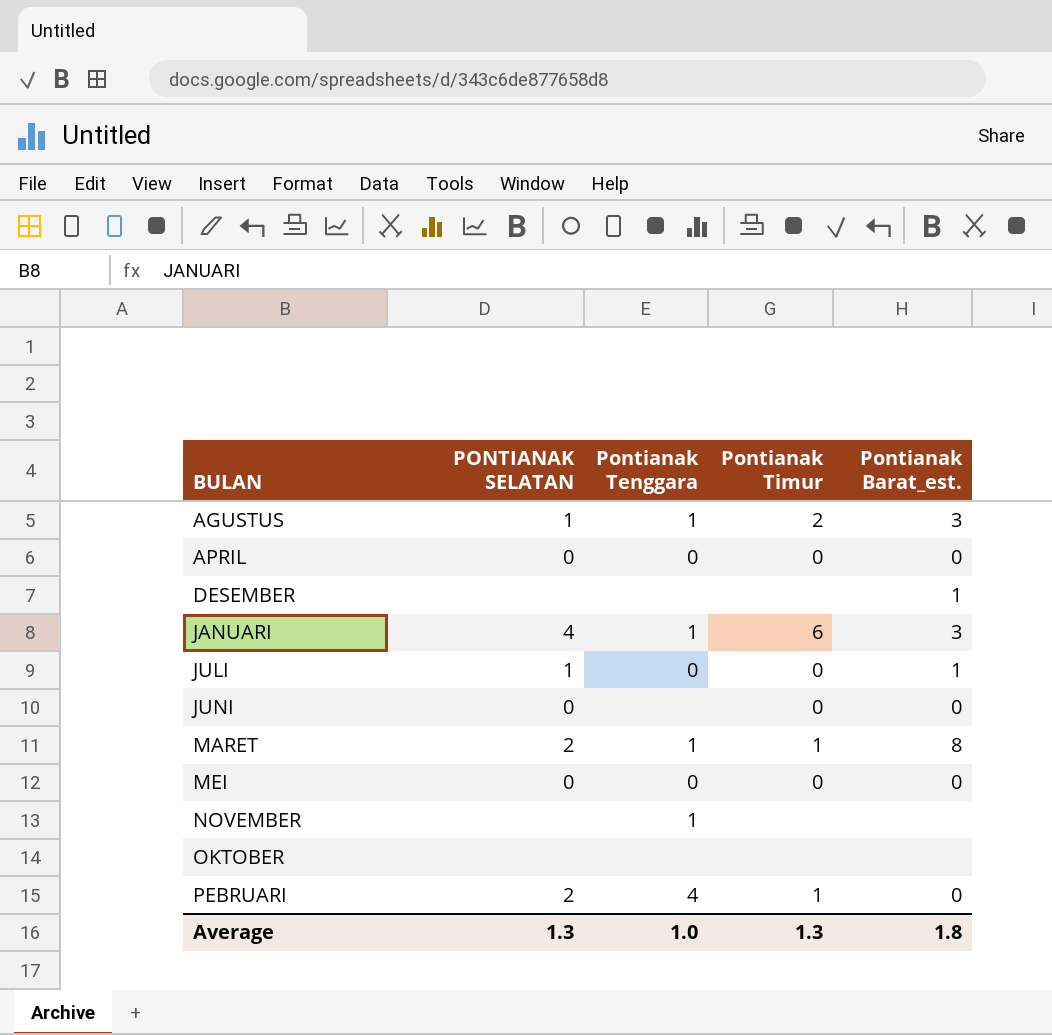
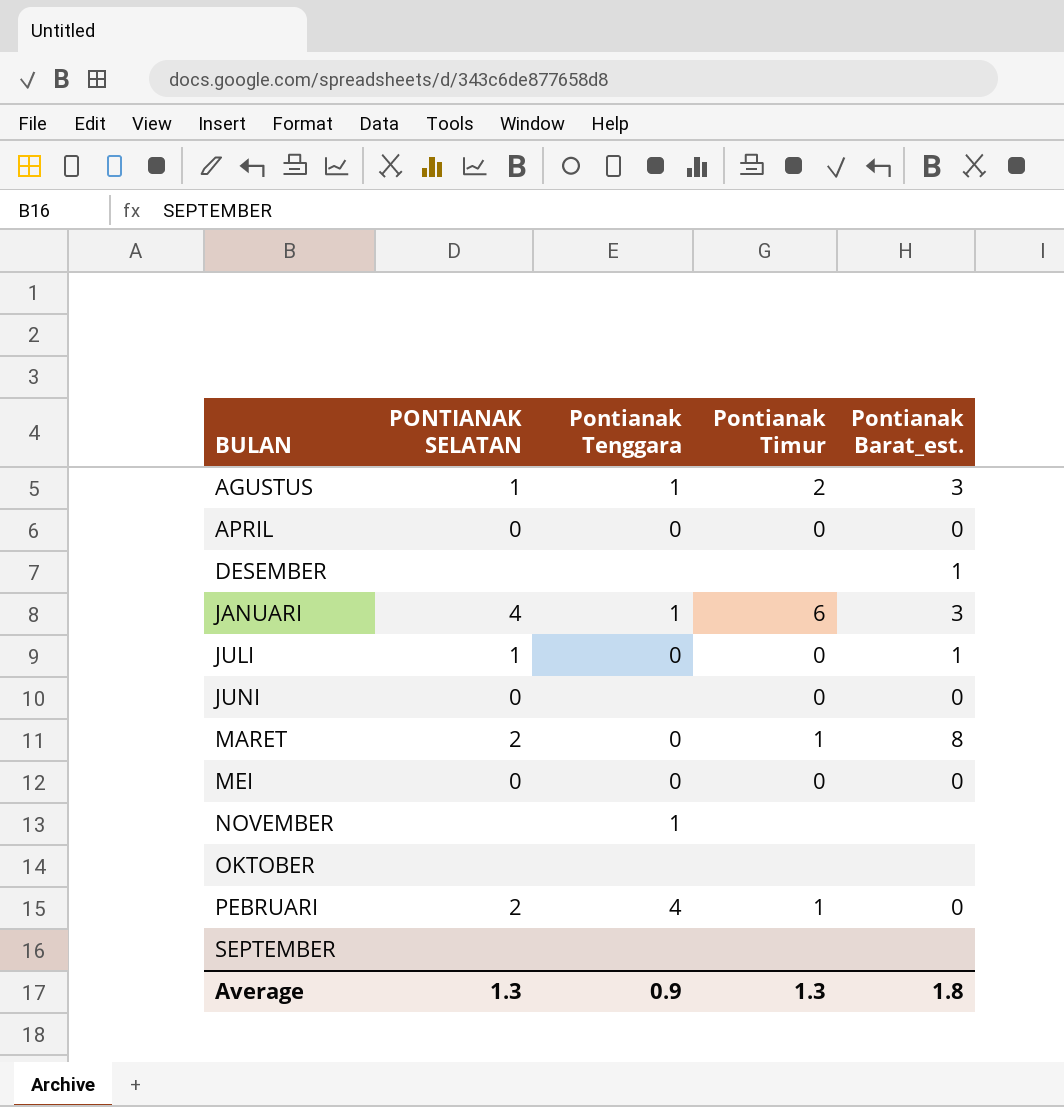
MARET | Pontianak Tenggara: 1 -> 0
row SEPTEMBER: none -> none | none | none | none
Average | Pontianak Tenggara: 1.0 -> 0.9

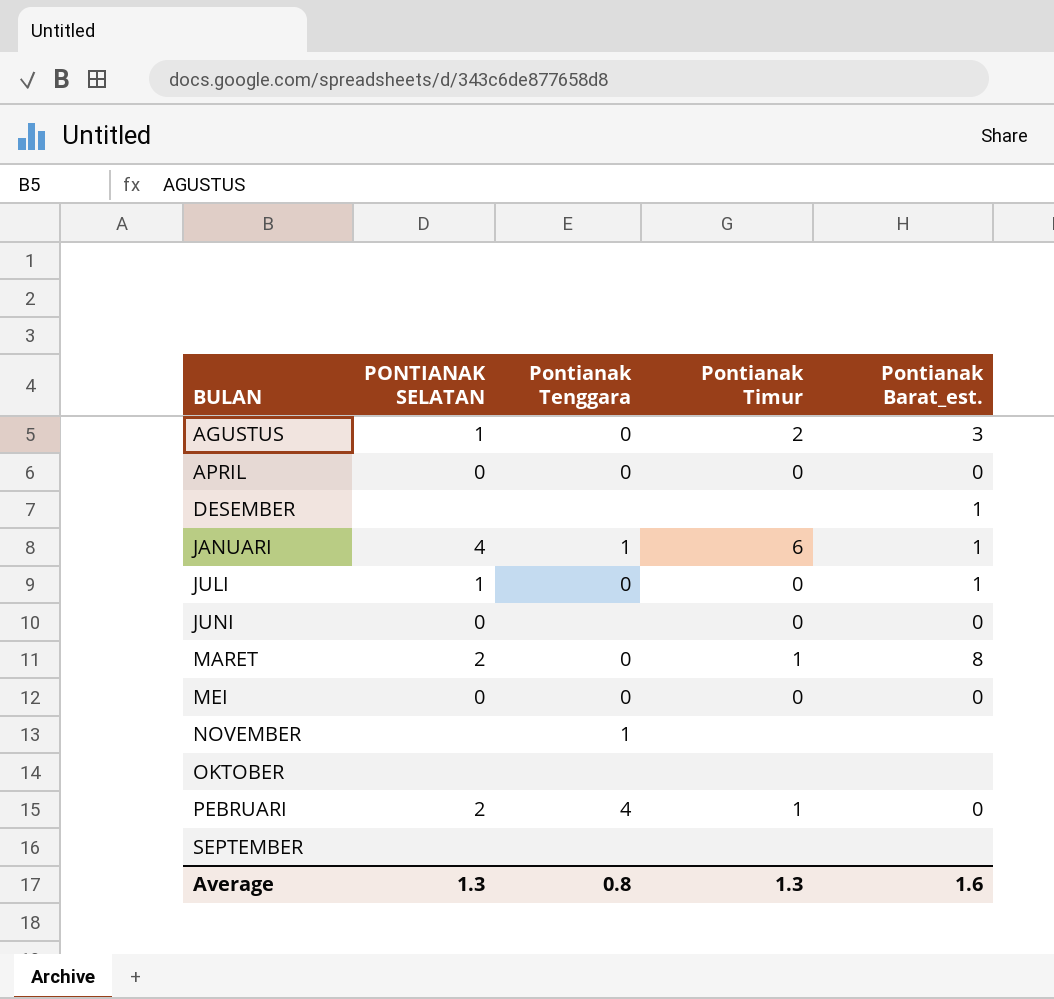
AGUSTUS | Pontianak Tenggara: 1 -> 0
JANUARI | Pontianak Barat_est.: 3 -> 1
Average | Pontianak Tenggara: 0.9 -> 0.8
Average | Pontianak Barat_est.: 1.8 -> 1.6

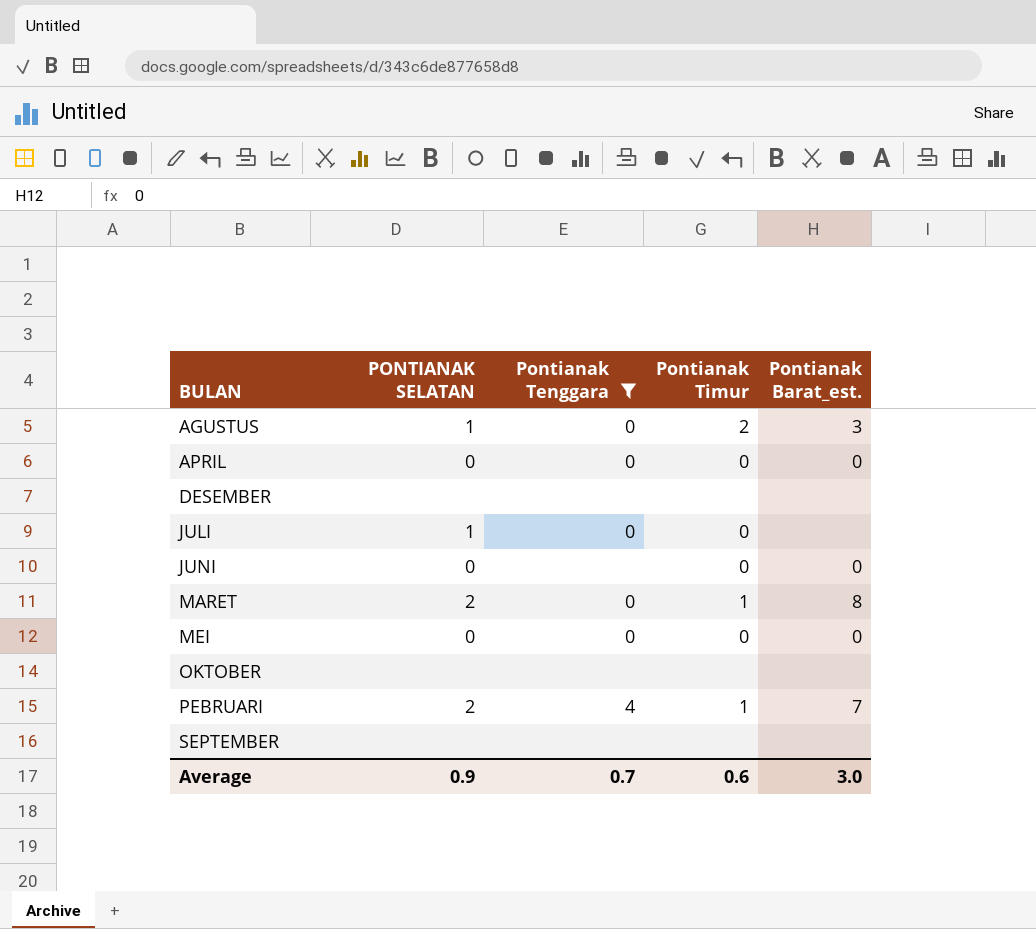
filter: none -> Pontianak Tenggara != 1
DESEMBER | Pontianak Barat_est.: 1 -> none
JULI | Pontianak Barat_est.: 1 -> none
PEBRUARI | Pontianak Barat_est.: 0 -> 7
Average | PONTIANAK SELATAN: 1.3 -> 0.9
Average | Pontianak Tenggara: 0.8 -> 0.7
Average | Pontianak Timur: 1.3 -> 0.6
Average | Pontianak Barat_est.: 1.6 -> 3.0

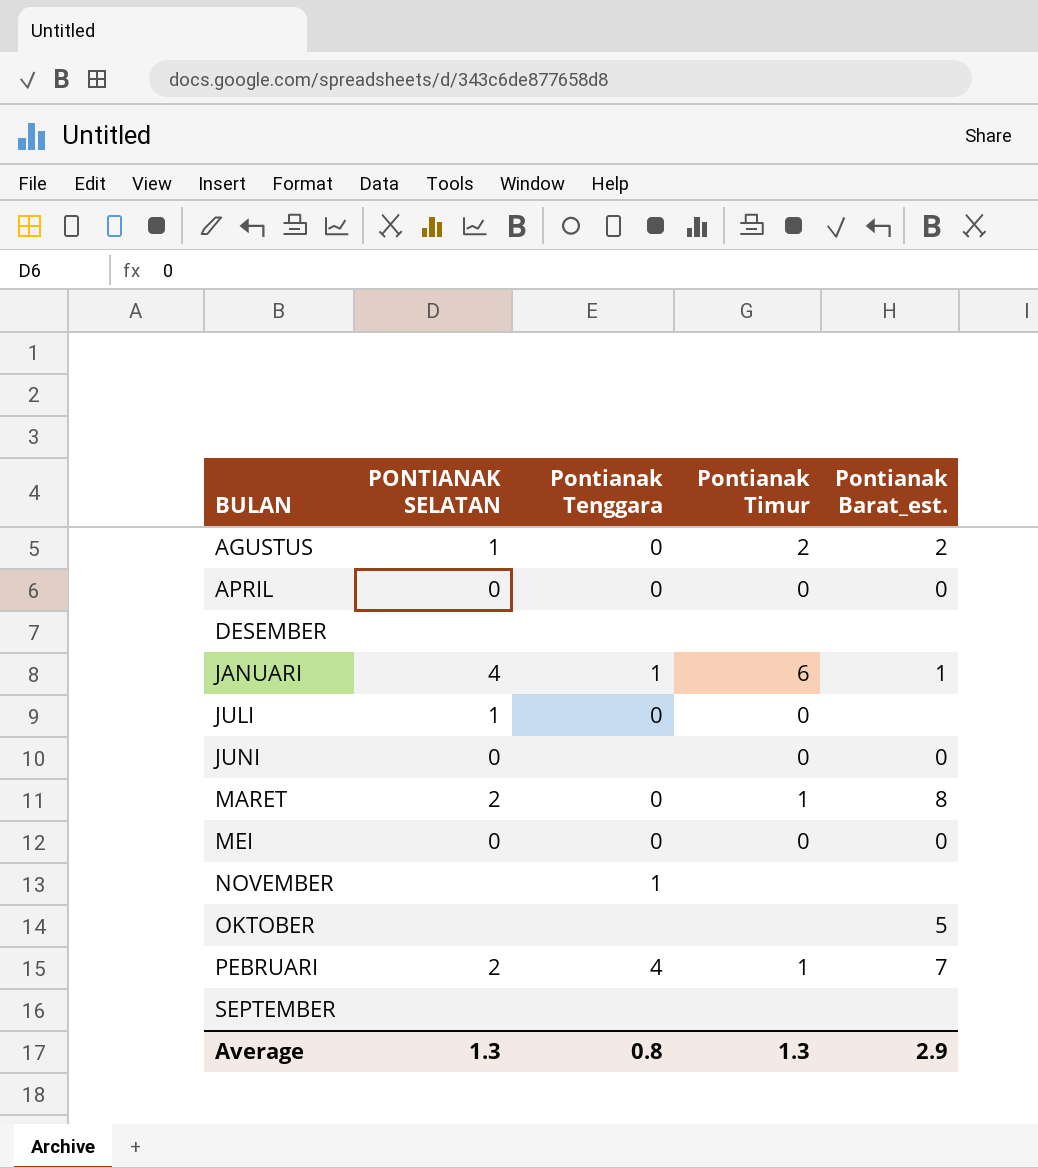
filter: Pontianak Tenggara != 1 -> none
AGUSTUS | Pontianak Barat_est.: 3 -> 2
OKTOBER | Pontianak Barat_est.: none -> 5
Average | PONTIANAK SELATAN: 0.9 -> 1.3
Average | Pontianak Tenggara: 0.7 -> 0.8
Average | Pontianak Timur: 0.6 -> 1.3
Average | Pontianak Barat_est.: 3.0 -> 2.9

